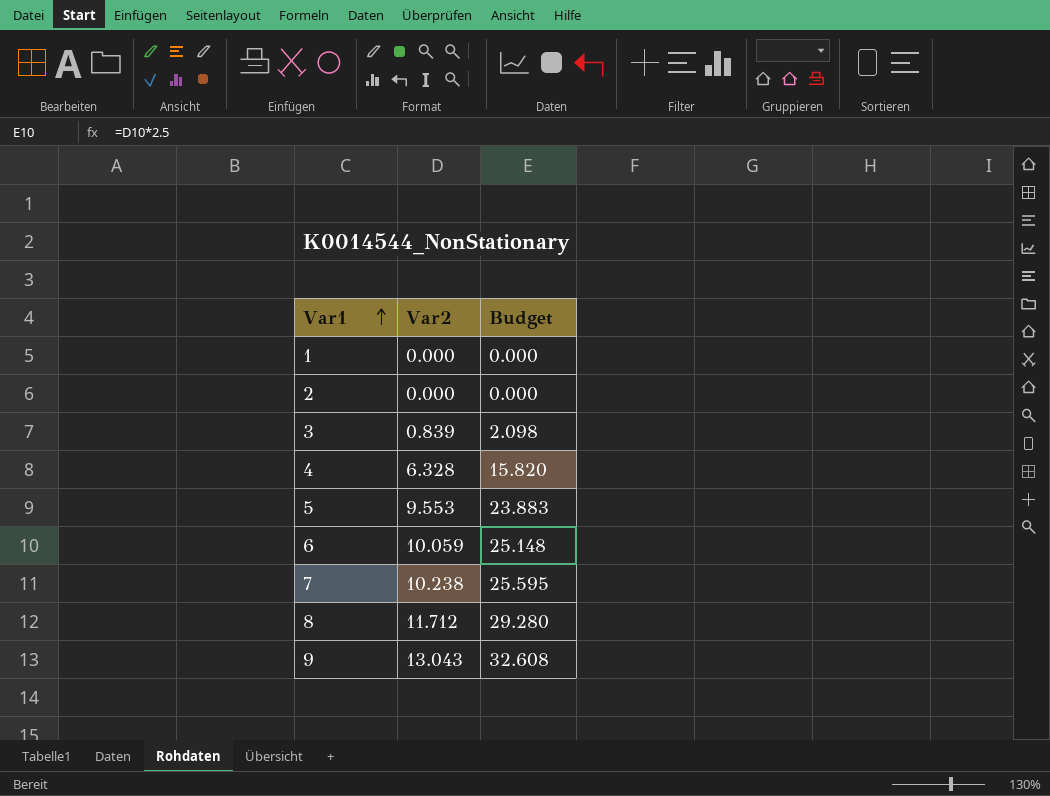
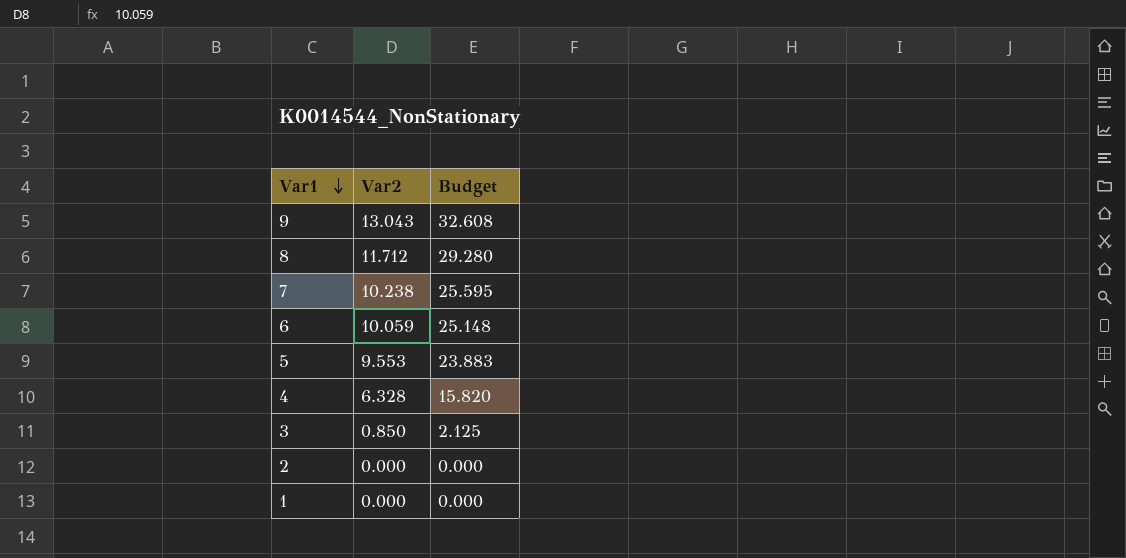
row order: Var1 ascending -> Var1 descending
3 | Var2: 0.839 -> 0.850
3 | Budget: 2.098 -> 2.125

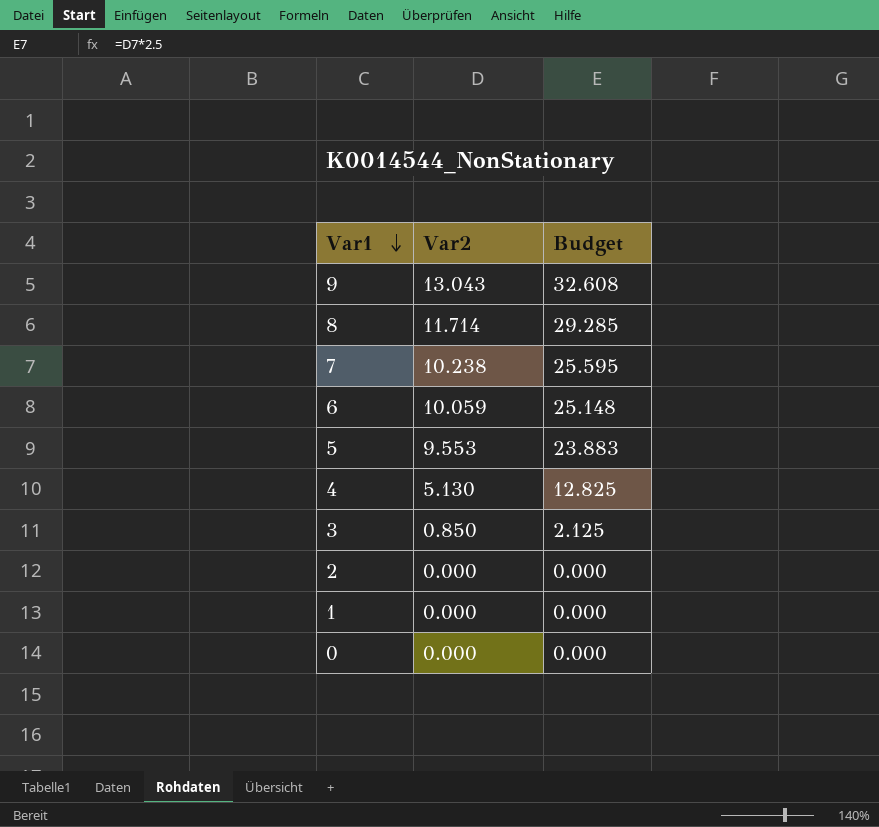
8 | Var2: 11.712 -> 11.714
8 | Budget: 29.280 -> 29.285
4 | Var2: 6.328 -> 5.130
4 | Budget: 15.820 -> 12.825
row 0: none -> 0.000 | 0.000

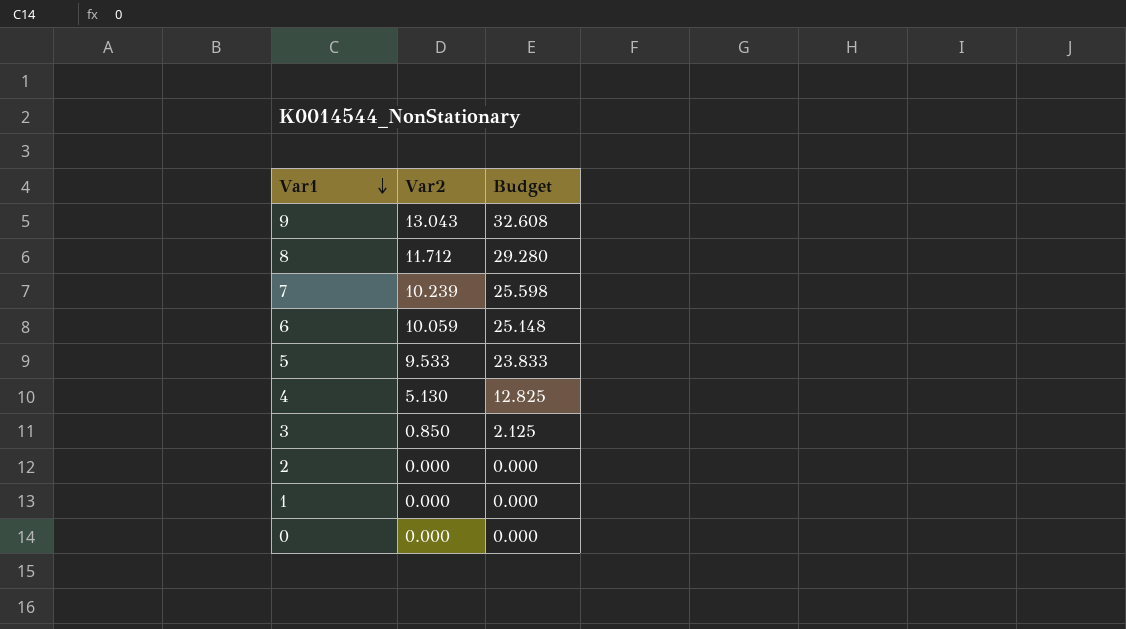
8 | Var2: 11.714 -> 11.712
8 | Budget: 29.285 -> 29.280
7 | Var2: 10.238 -> 10.239
7 | Budget: 25.595 -> 25.598
5 | Var2: 9.553 -> 9.533
5 | Budget: 23.883 -> 23.833

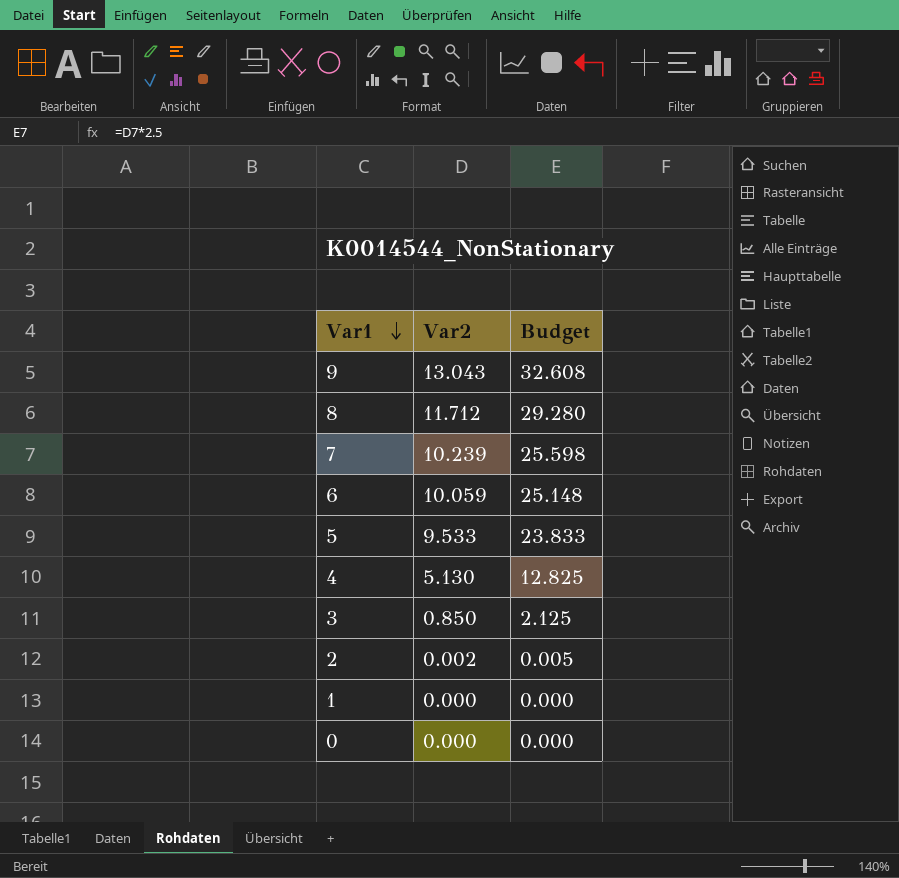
2 | Var2: 0.000 -> 0.002
2 | Budget: 0.000 -> 0.005

